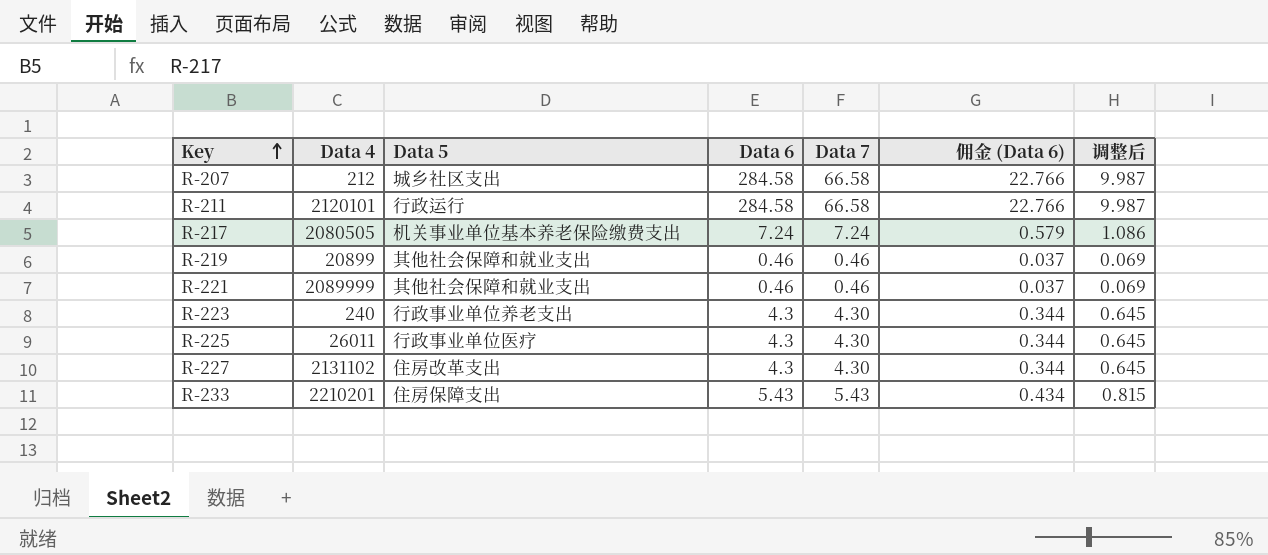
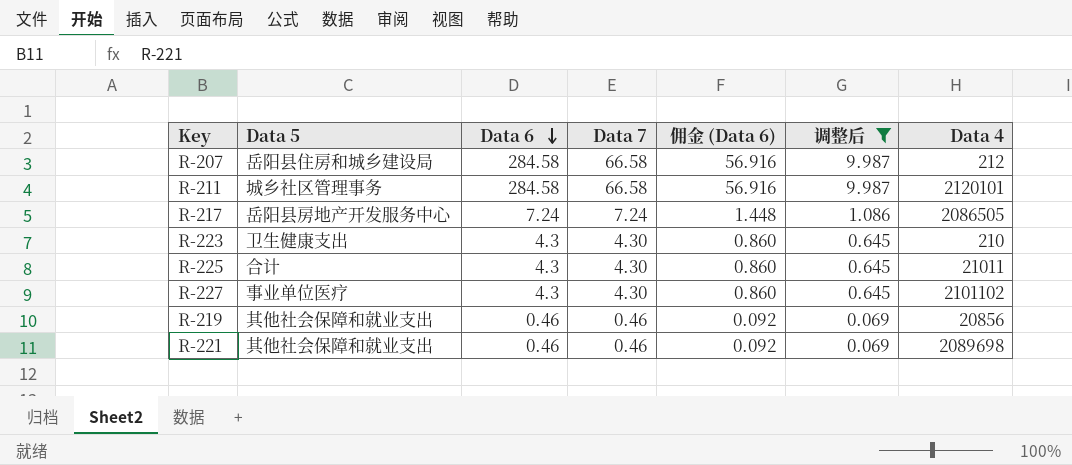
filter: none -> 调整后 != 0.815
row order: Key ascending -> Data 6 descending
column 佣金 (Data 6) | formula: [Data 6] * 0.08 -> [Data 6] * 0.2
column Data 4 | position: 2 -> 7
R-207 | Data 5: 城乡社区支出 -> 岳阳县住房和城乡建设局
R-211 | Data 5: 行政运行 -> 城乡社区管理事务
R-217 | Data 5: 机关事业单位基本养老保险缴费支出 -> 岳阳县房地产开发服务中心
R-217 | Data 4: 2080505 -> 2086505
R-223 | Data 5: 行政事业单位养老支出 -> 卫生健康支出
R-223 | Data 4: 240 -> 210
R-225 | Data 5: 行政事业单位医疗 -> 合计
R-225 | Data 4: 26011 -> 21011
R-227 | Data 5: 住房改革支出 -> 事业单位医疗
R-227 | Data 4: 2131102 -> 2101102
R-219 | Data 4: 20899 -> 20856
R-221 | Data 4: 2089999 -> 2089698

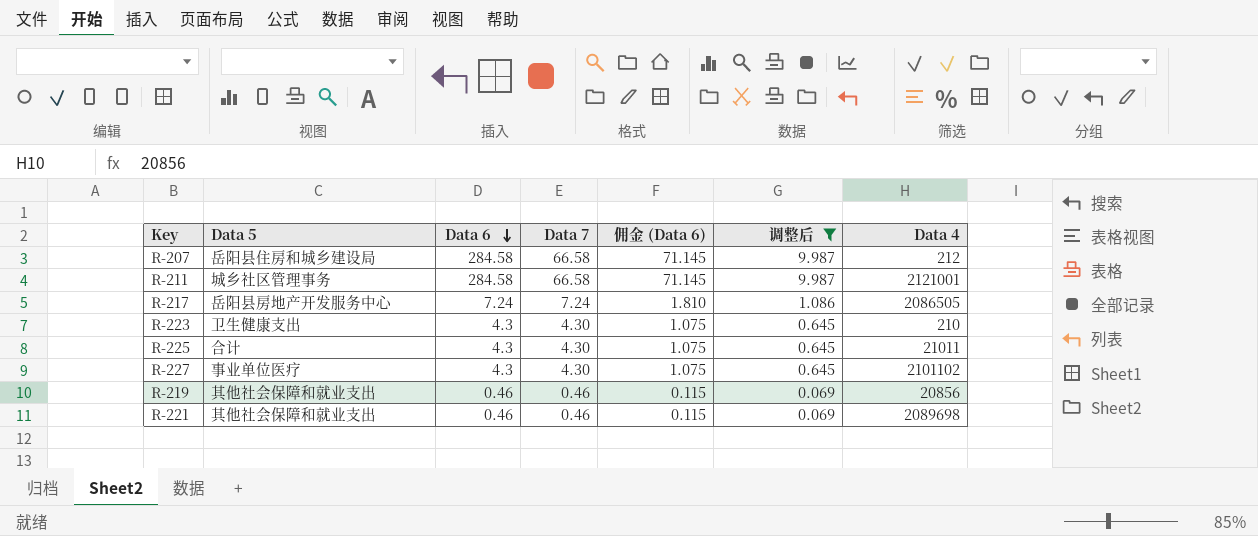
column 佣金 (Data 6) | formula: [Data 6] * 0.2 -> [Data 6] * 0.25
R-211 | Data 4: 2120101 -> 2121001

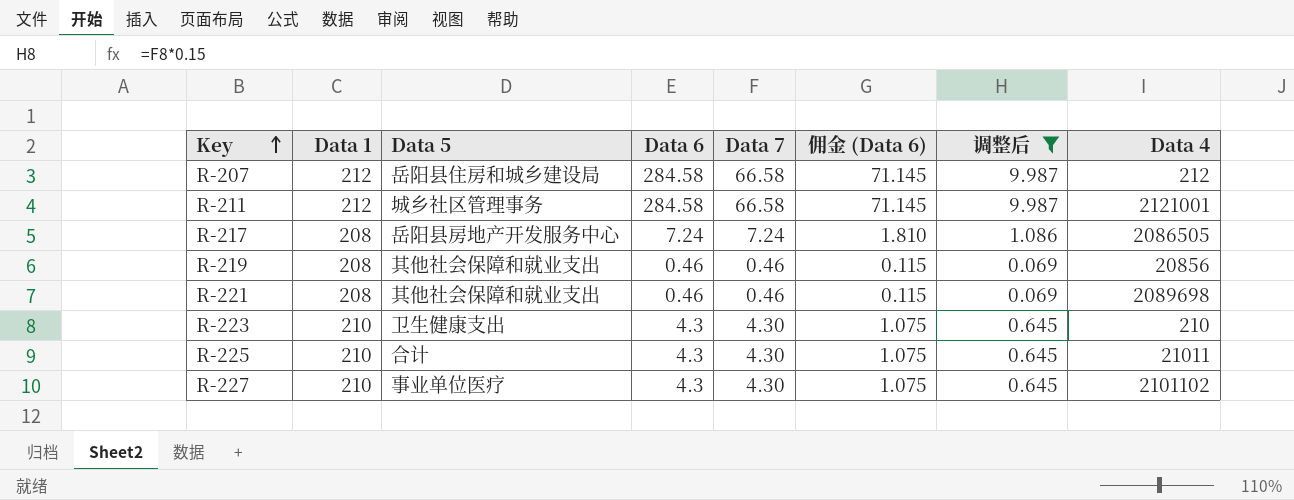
row order: Data 6 descending -> Key ascending
column Data 1 | position: none -> 2

